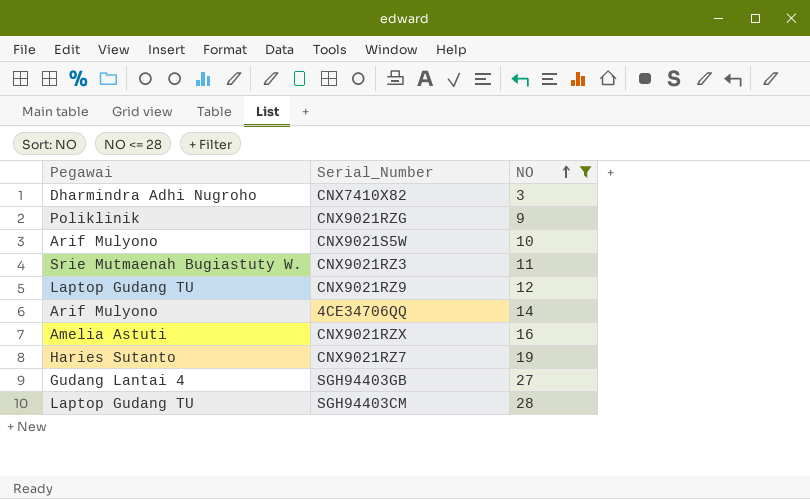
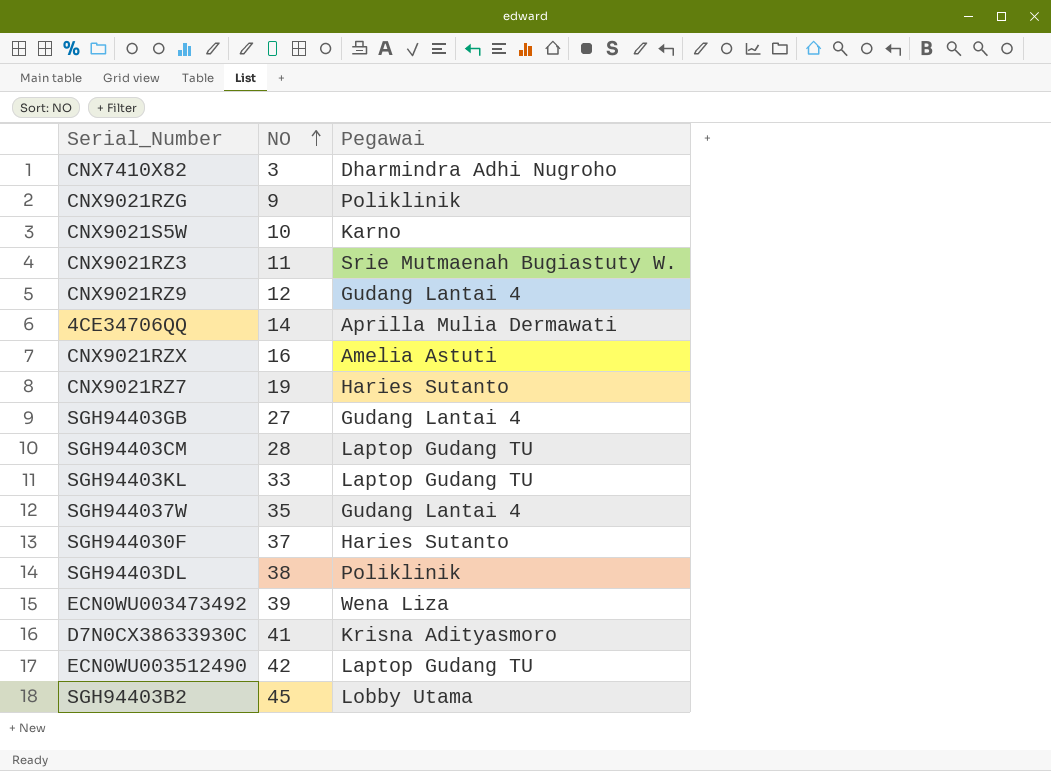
filter: NO <= 28 -> none
column Pegawai | position: 1 -> 3
CNX9021S5W | Pegawai: Arif Mulyono -> Karno
CNX9021RZ9 | Pegawai: Laptop Gudang TU -> Gudang Lantai 4
4CE34706QQ | Pegawai: Arif Mulyono -> Aprilla Mulia Dermawati

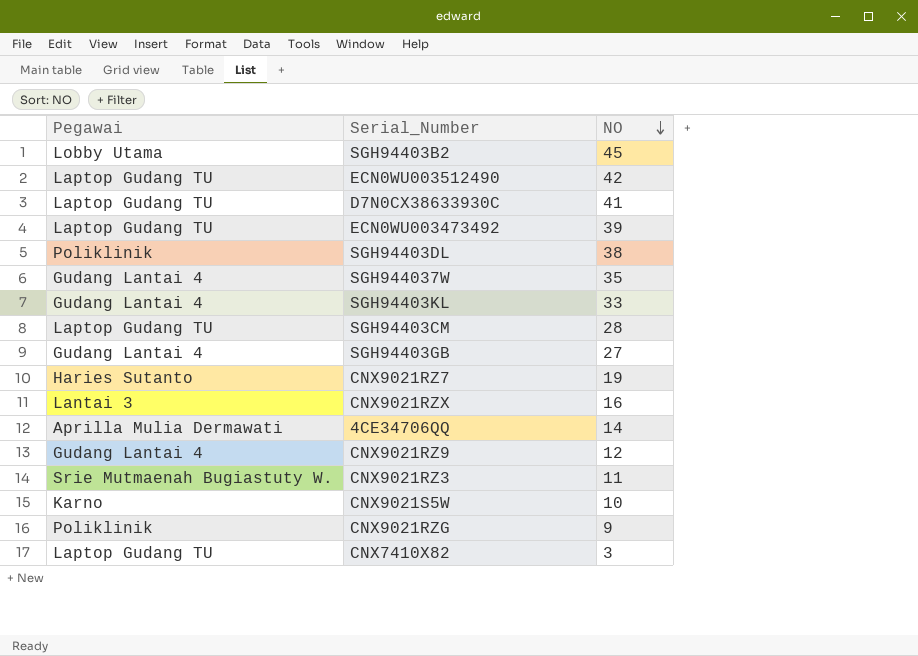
row order: NO ascending -> NO descending
column Pegawai | position: 3 -> 1
row SGH944030F: 37 | Haries Sutanto -> none
D7N0CX38633930C | Pegawai: Krisna Adityasmoro -> Laptop Gudang TU
ECN0WU003473492 | Pegawai: Wena Liza -> Laptop Gudang TU
SGH94403KL | Pegawai: Laptop Gudang TU -> Gudang Lantai 4
CNX9021RZX | Pegawai: Amelia Astuti -> Lantai 3
CNX7410X82 | Pegawai: Dharmindra Adhi Nugroho -> Laptop Gudang TU

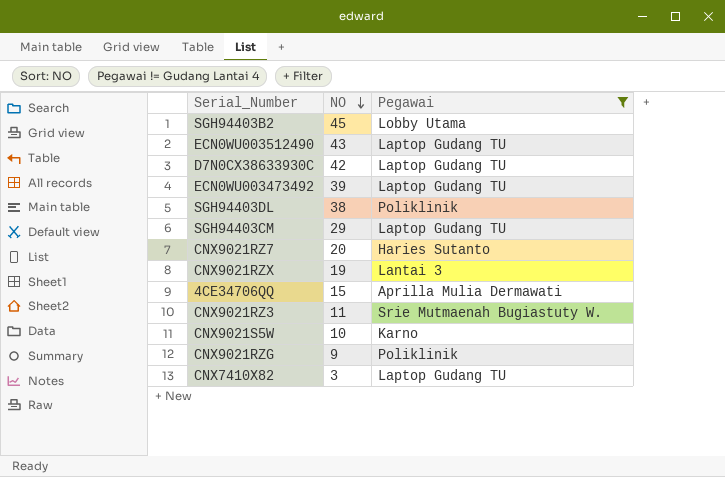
filter: none -> Pegawai != Gudang Lantai 4
column Pegawai | position: 1 -> 3
ECN0WU003512490 | NO: 42 -> 43
D7N0CX38633930C | NO: 41 -> 42
SGH94403CM | NO: 28 -> 29
CNX9021RZ7 | NO: 19 -> 20
CNX9021RZX | NO: 16 -> 19
4CE34706QQ | NO: 14 -> 15

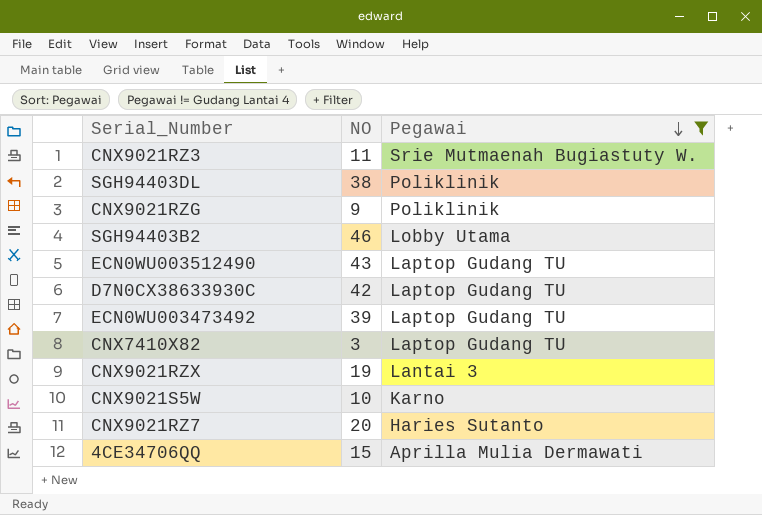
row order: NO descending -> Pegawai descending
row SGH94403CM: 29 | Laptop Gudang TU -> none
SGH94403B2 | NO: 45 -> 46

